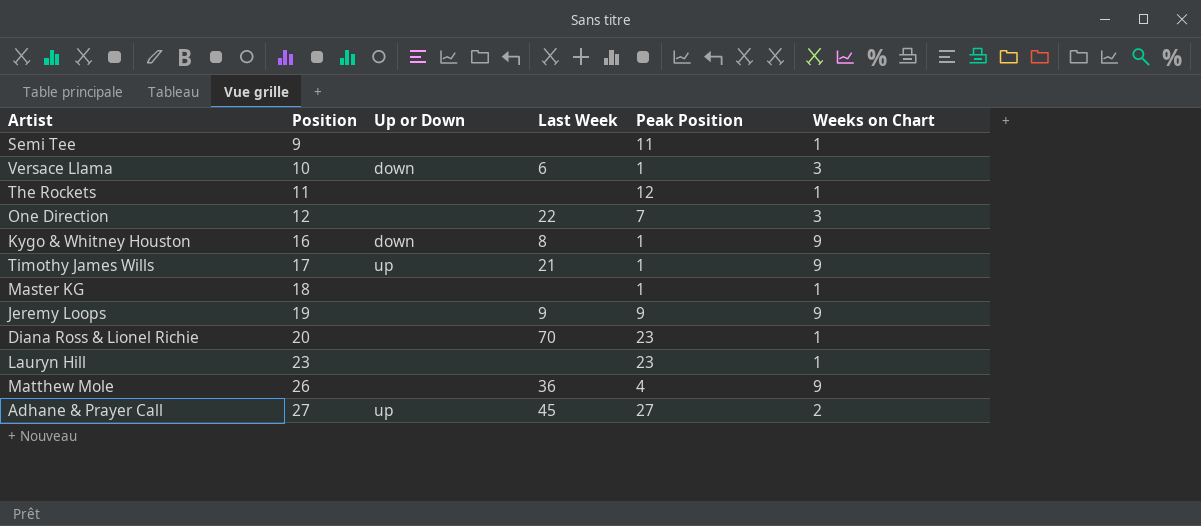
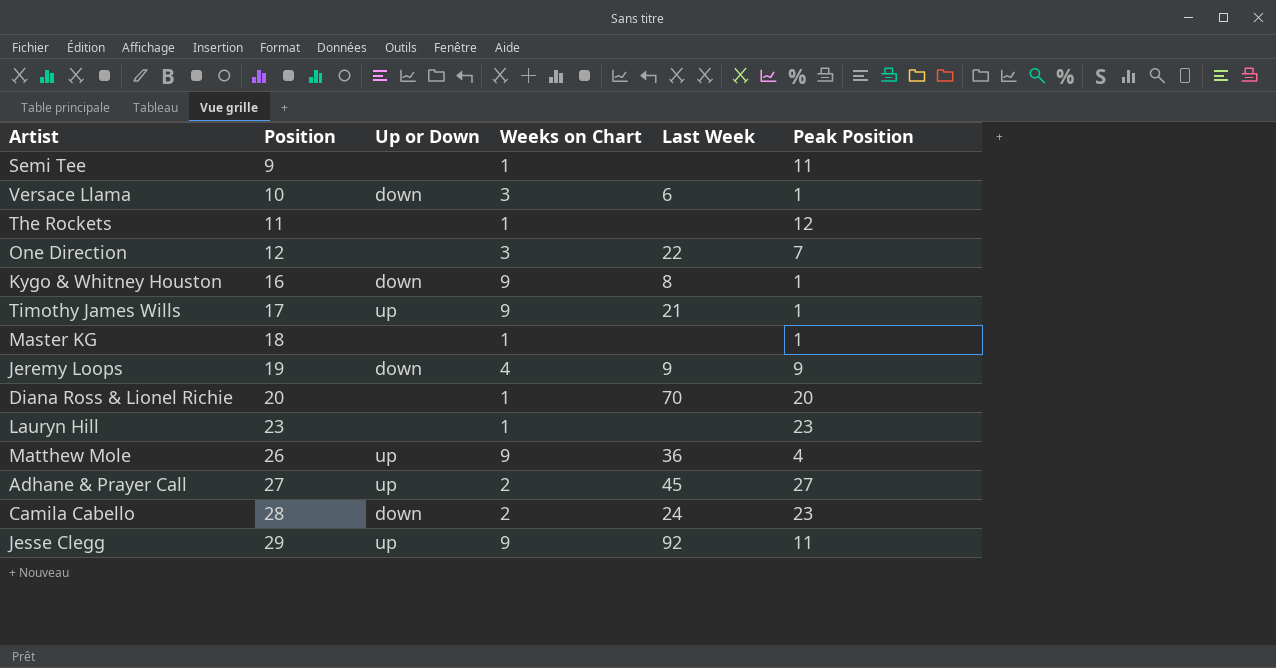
column Weeks on Chart | position: 6 -> 4
Jeremy Loops | Up or Down: none -> down
Jeremy Loops | Weeks on Chart: 9 -> 4
Diana Ross & Lionel Richie | Peak Position: 23 -> 20
Matthew Mole | Up or Down: none -> up
row Camila Cabello: none -> 28 | down | 2 | 24 | 23
row Jesse Clegg: none -> 29 | up | 9 | 92 | 11

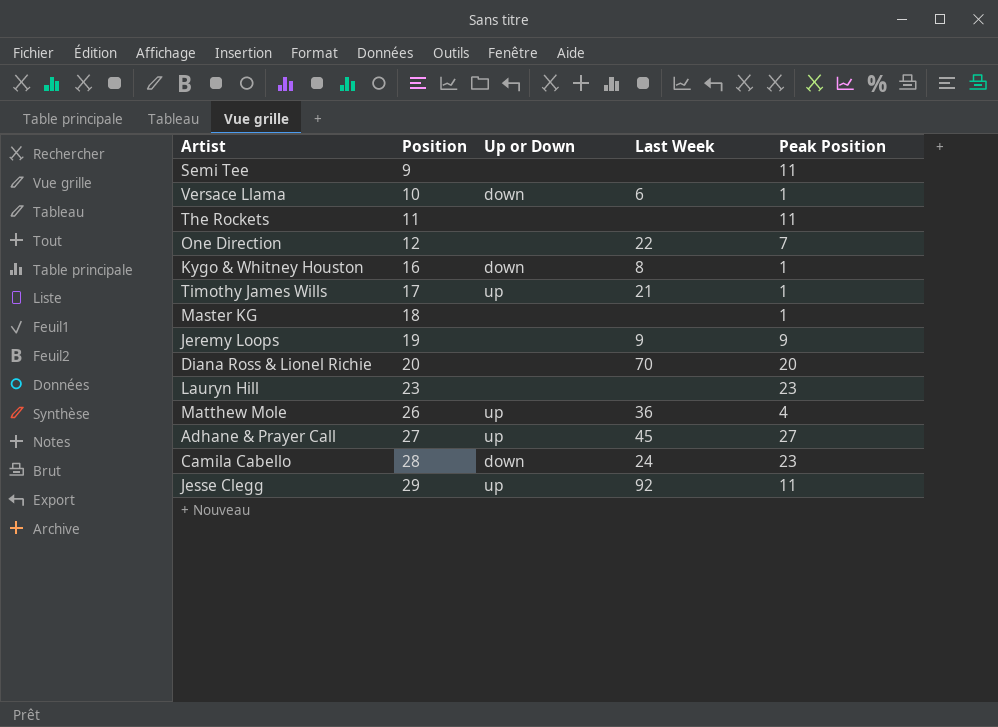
column Weeks on Chart | position: 4 -> none
The Rockets | Peak Position: 12 -> 11
Jeremy Loops | Up or Down: down -> none

